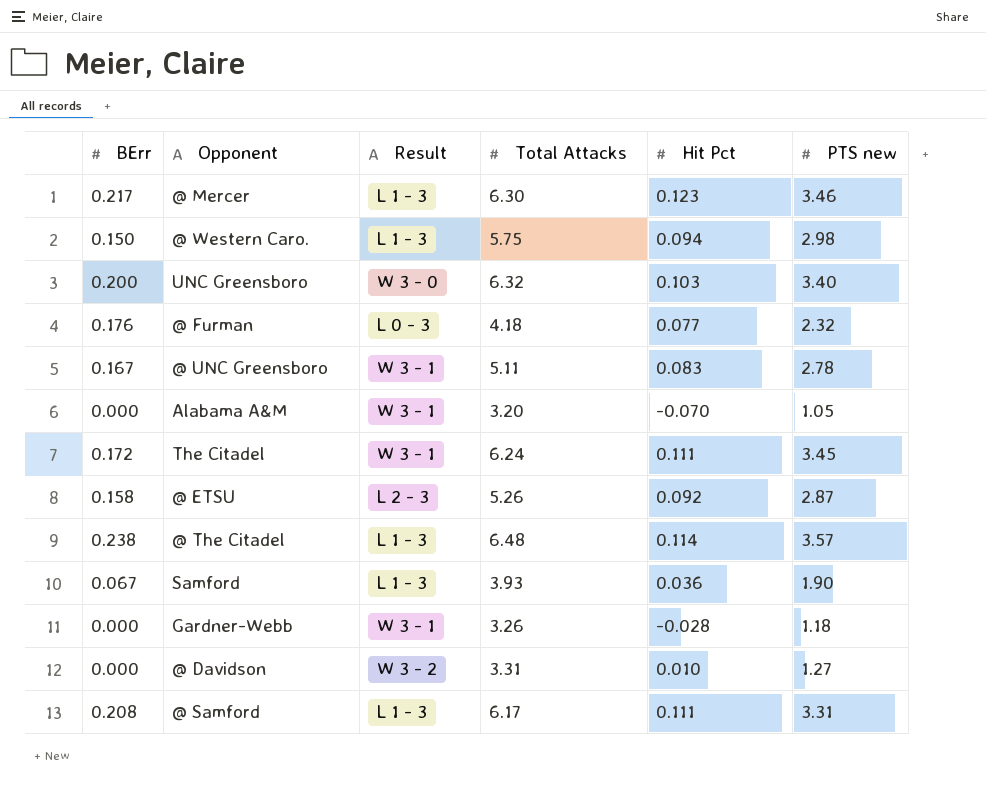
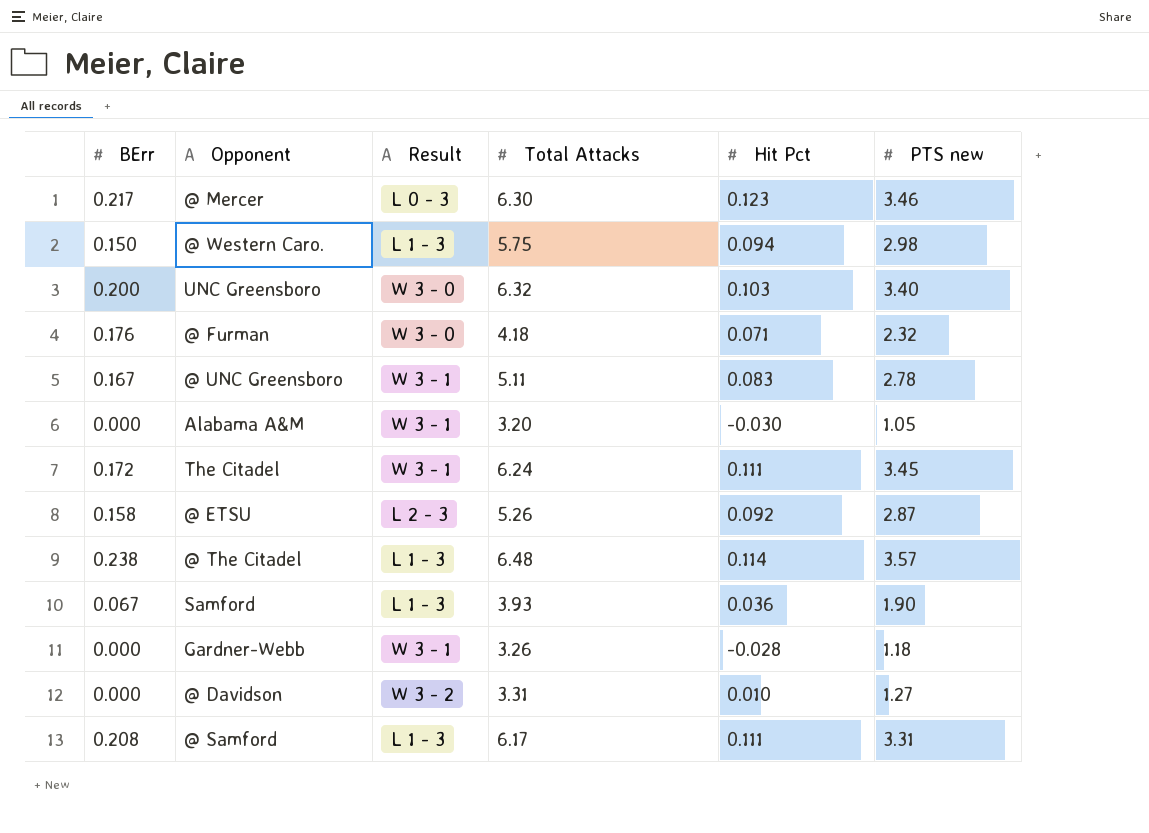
@ Mercer | Result: L 1 - 3 -> L 0 - 3
@ Furman | Result: L 0 - 3 -> W 3 - 0
@ Furman | Hit Pct: 0.077 -> 0.071
Alabama A&M | Hit Pct: -0.070 -> -0.030

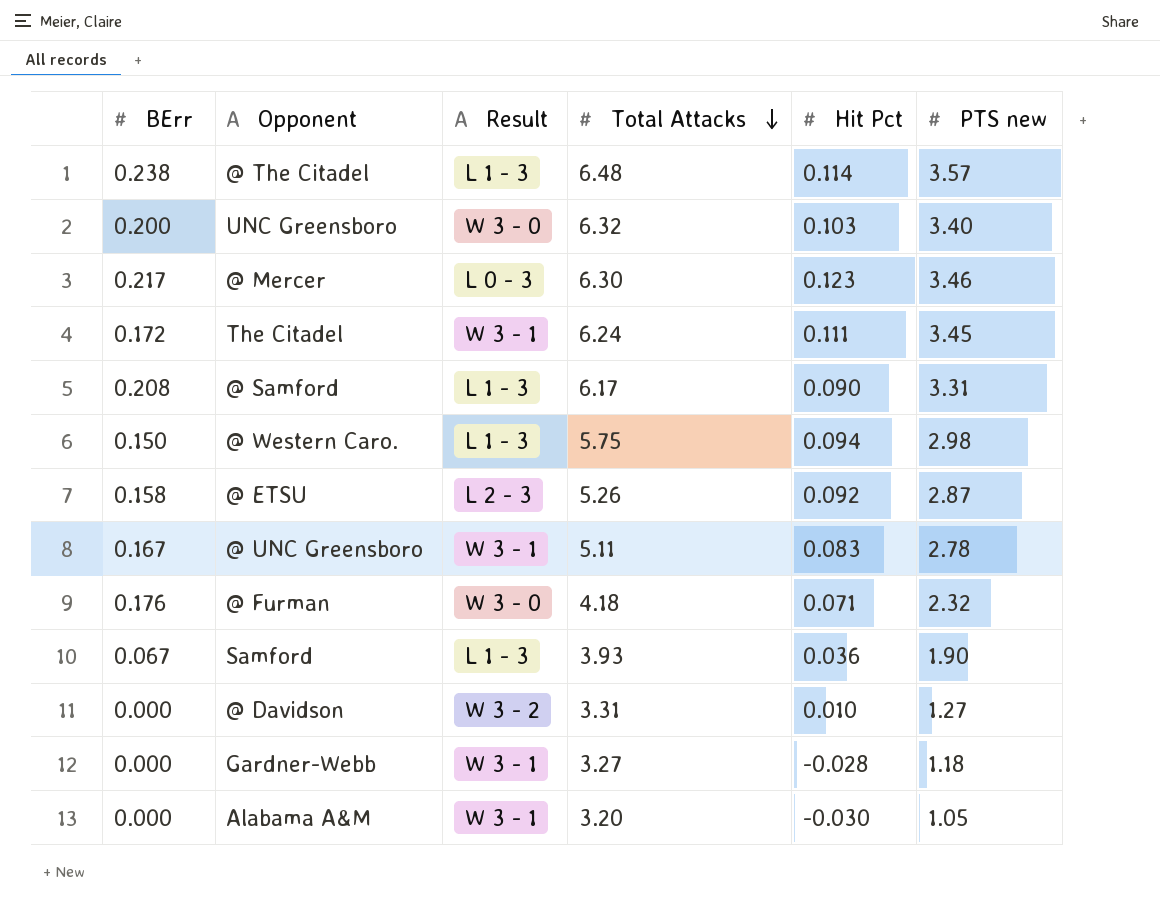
row order: none -> Total Attacks descending
@ Samford | Hit Pct: 0.111 -> 0.090
Gardner-Webb | Total Attacks: 3.26 -> 3.27

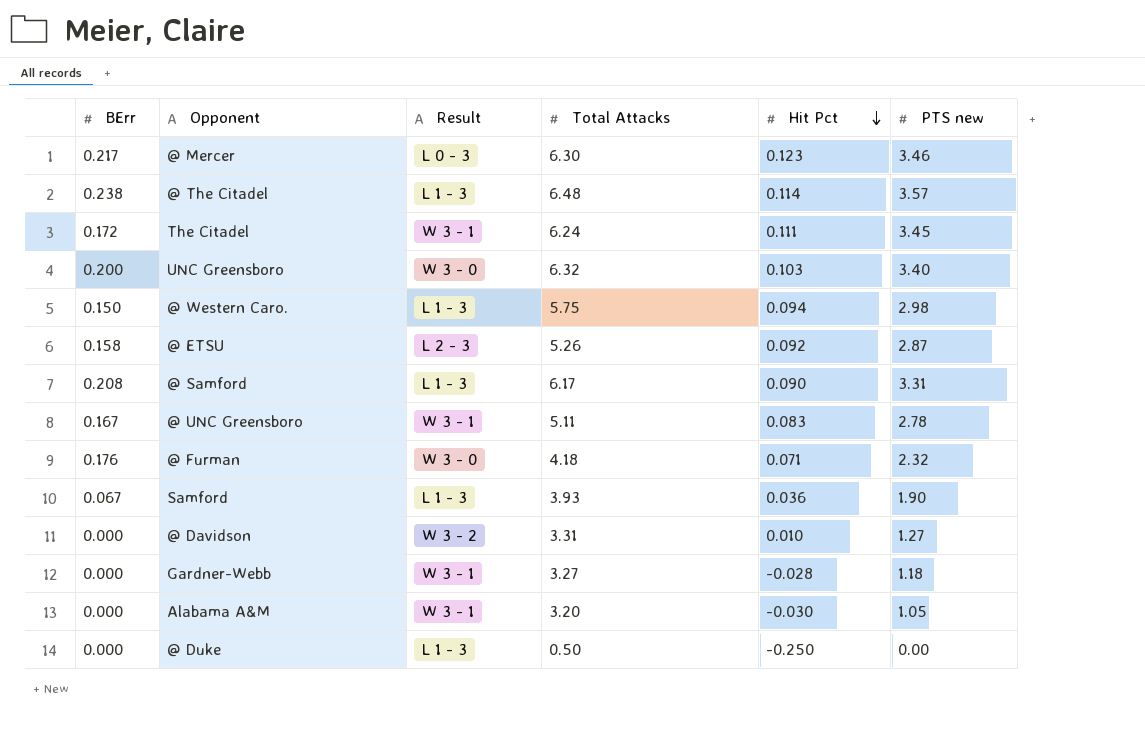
row order: Total Attacks descending -> Hit Pct descending
row @ Duke: none -> 0.000 | L 1 - 3 | 0.50 | -0.250 | 0.00

